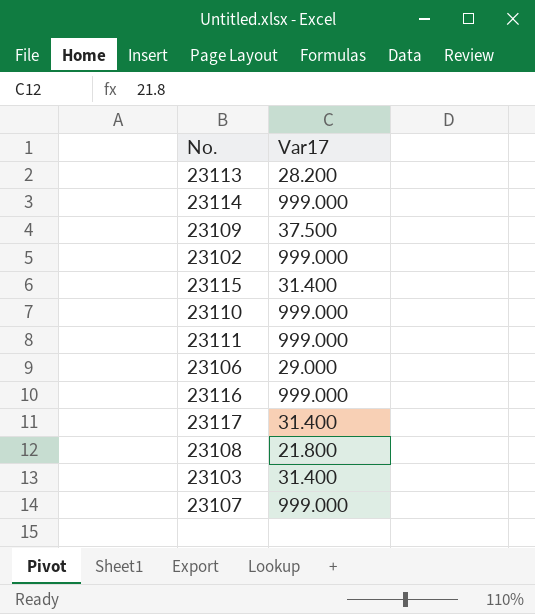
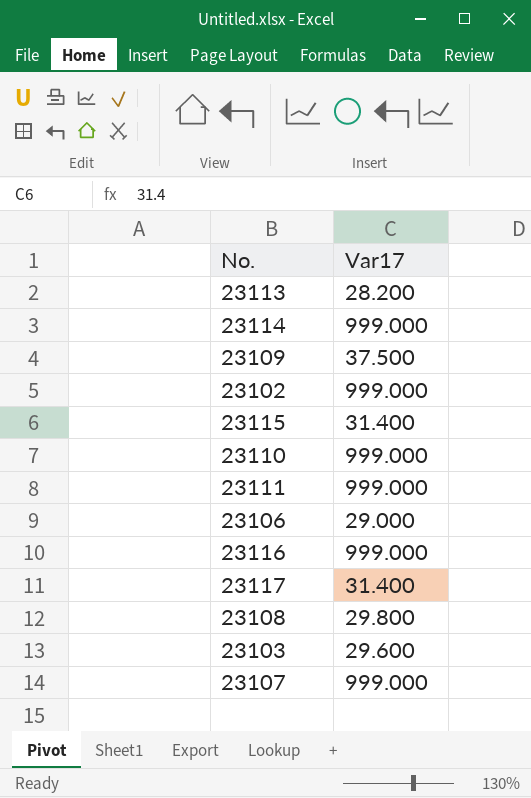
23108 | Var17: 21.800 -> 29.800
23103 | Var17: 31.400 -> 29.600

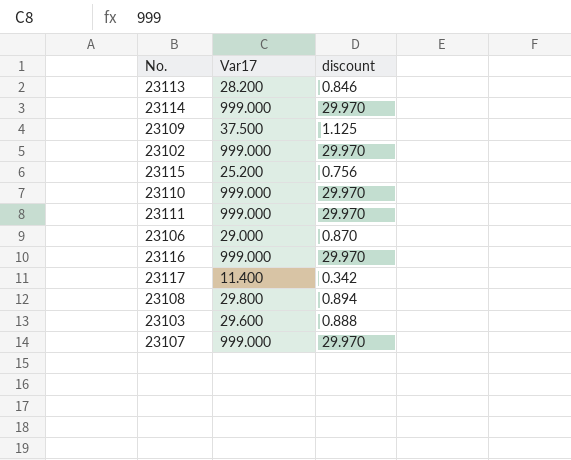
column discount | formula: none -> [Var17] * 0.03
23115 | Var17: 31.400 -> 25.200
23117 | Var17: 31.400 -> 11.400

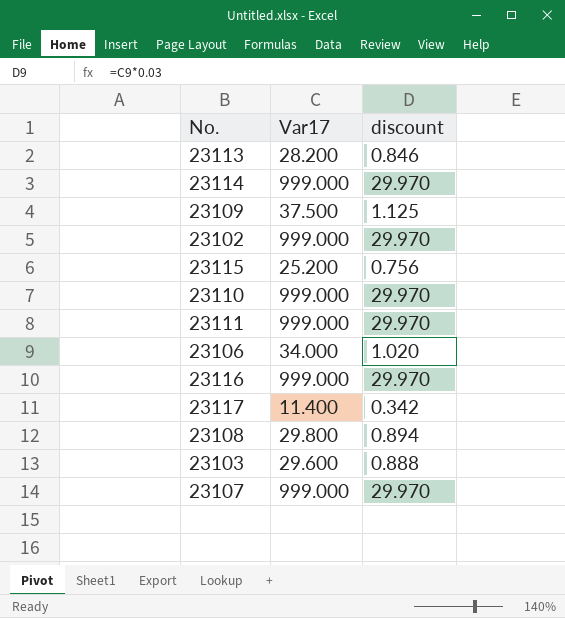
23106 | Var17: 29.000 -> 34.000
23106 | discount: 0.870 -> 1.020

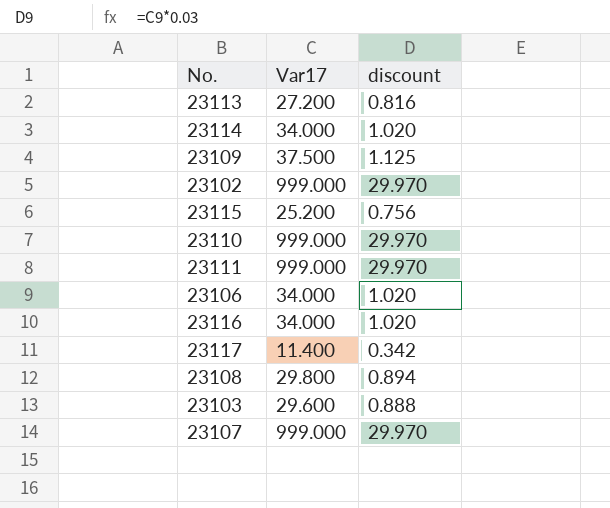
23113 | Var17: 28.200 -> 27.200
23113 | discount: 0.846 -> 0.816
23114 | Var17: 999.000 -> 34.000
23114 | discount: 29.970 -> 1.020
23116 | Var17: 999.000 -> 34.000
23116 | discount: 29.970 -> 1.020

